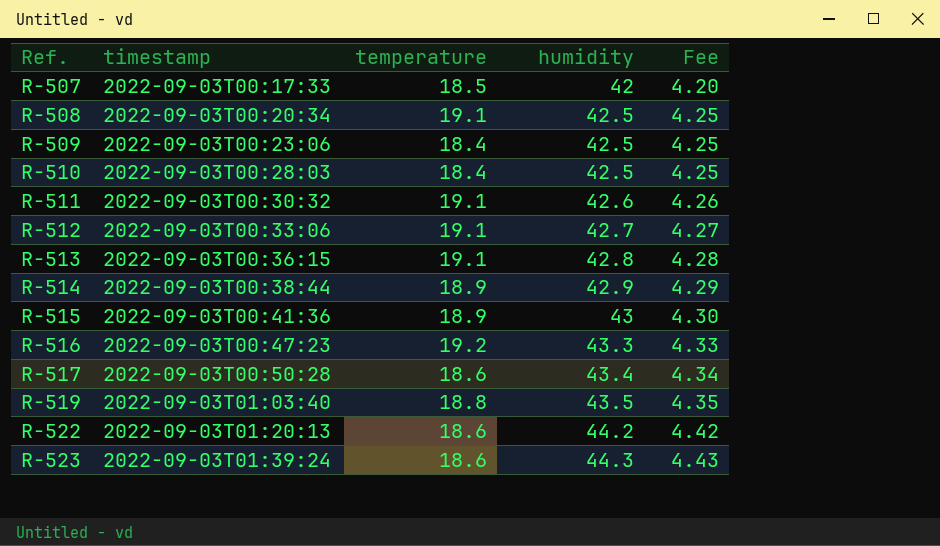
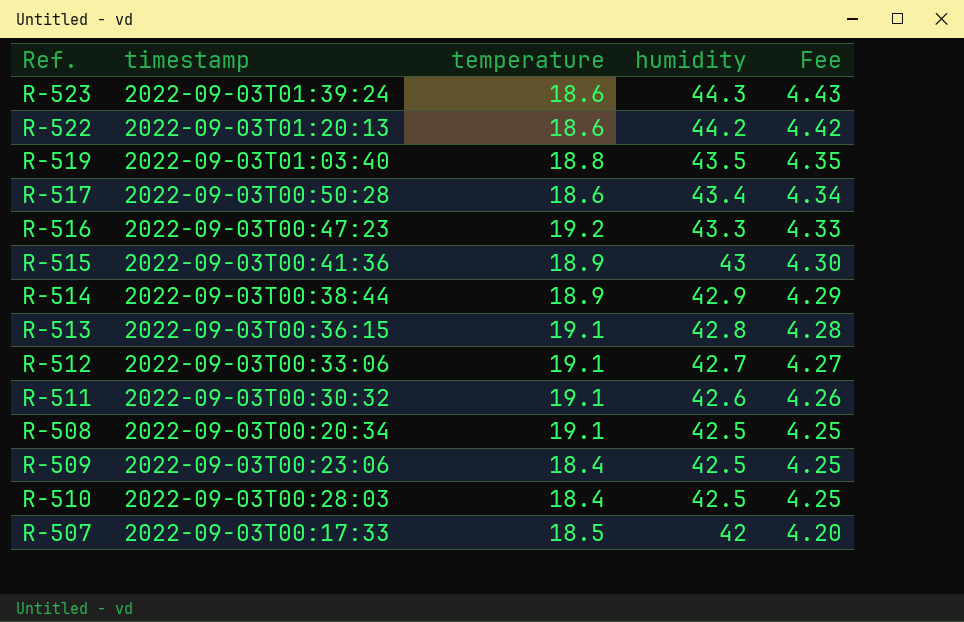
row order: Ref. ascending -> humidity descending

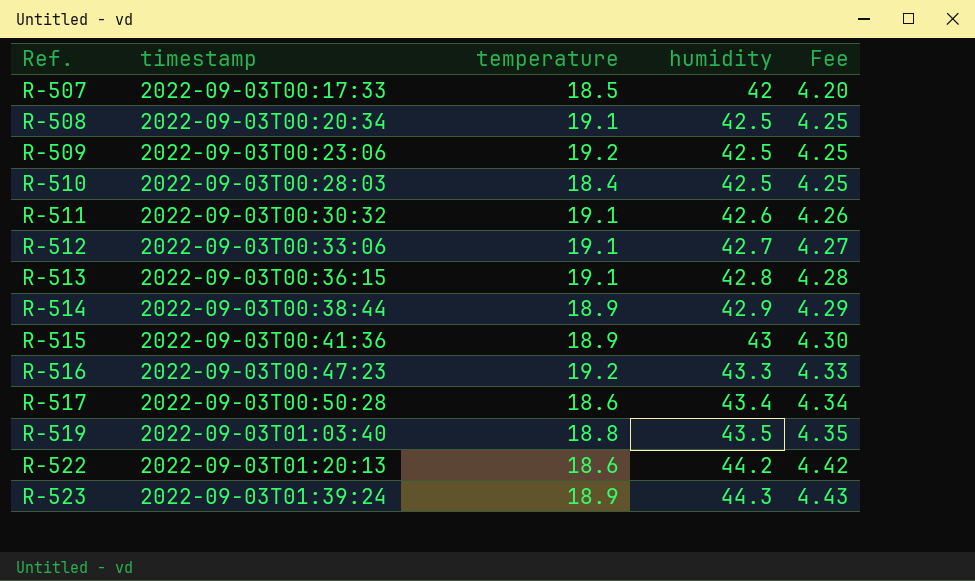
row order: humidity descending -> Ref. ascending
R-509 | temperature: 18.4 -> 19.2
R-523 | temperature: 18.6 -> 18.9

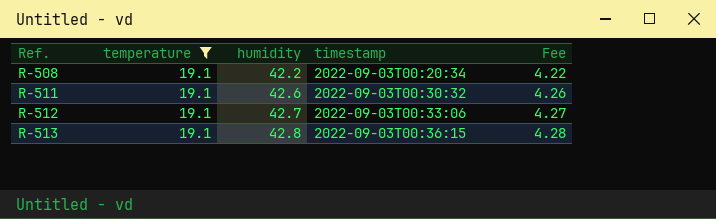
filter: none -> temperature = 19.1
column timestamp | position: 2 -> 4
R-508 | humidity: 42.5 -> 42.2
R-508 | Fee: 4.25 -> 4.22

